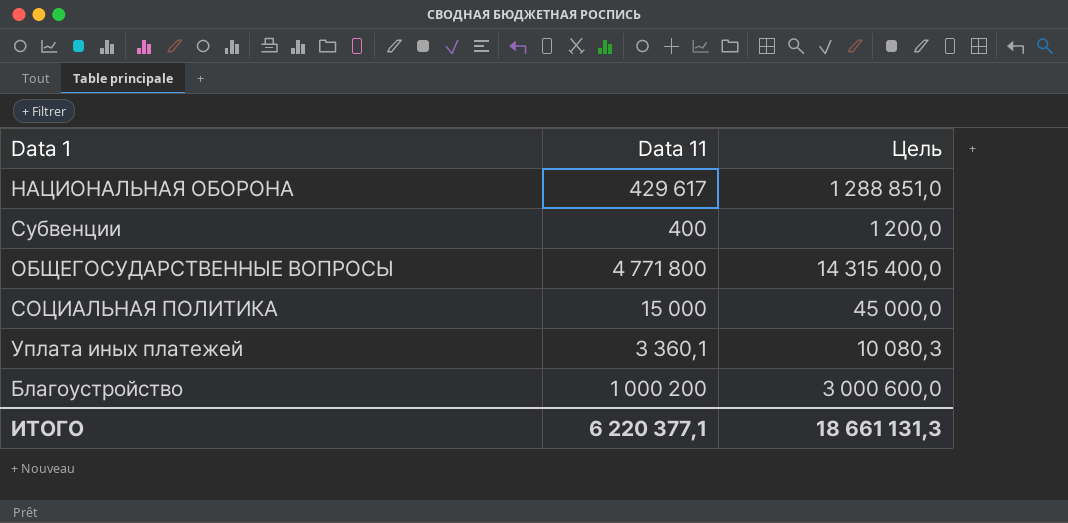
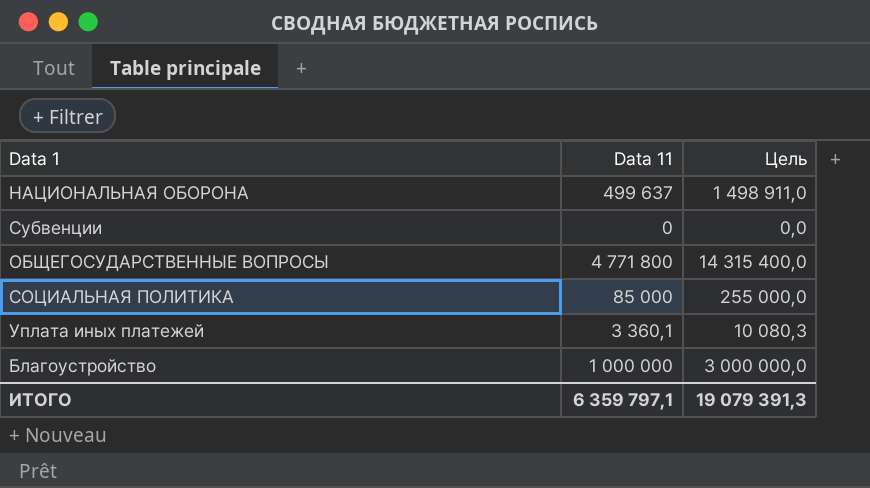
НАЦИОНАЛЬНАЯ ОБОРОНА | Data 11: 429 617 -> 499 637
НАЦИОНАЛЬНАЯ ОБОРОНА | Цель: 1 288 851,0 -> 1 498 911,0
Субвенции | Data 11: 400 -> 0
Субвенции | Цель: 1 200,0 -> 0,0
СОЦИАЛЬНАЯ ПОЛИТИКА | Data 11: 15 000 -> 85 000
СОЦИАЛЬНАЯ ПОЛИТИКА | Цель: 45 000,0 -> 255 000,0
Благоустройство | Data 11: 1 000 200 -> 1 000 000
Благоустройство | Цель: 3 000 600,0 -> 3 000 000,0
ИТОГО | Data 11: 6 220 377,1 -> 6 359 797,1
ИТОГО | Цель: 18 661 131,3 -> 19 079 391,3

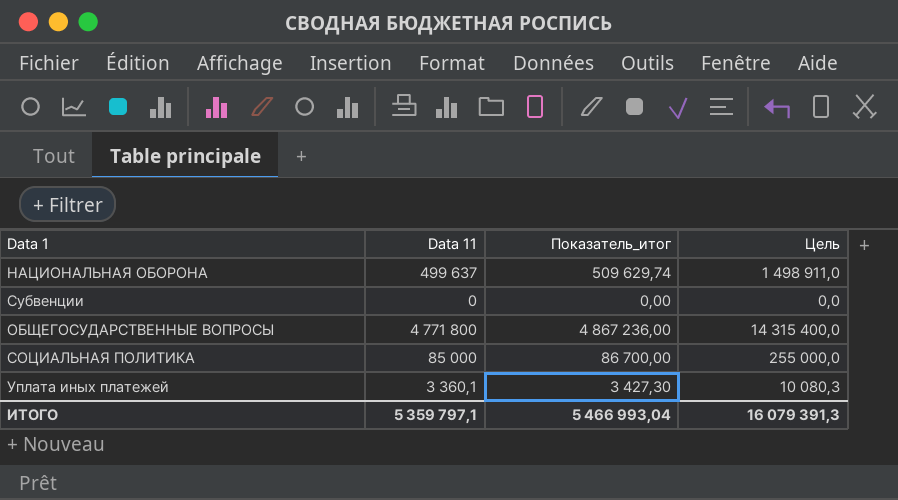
column Показатель_итог | formula: none -> [Data 11] * 1,02
row Благоустройство: 1 000 000 | 3 000 000,0 -> none
ИТОГО | Data 11: 6 359 797,1 -> 5 359 797,1
ИТОГО | Цель: 19 079 391,3 -> 16 079 391,3

